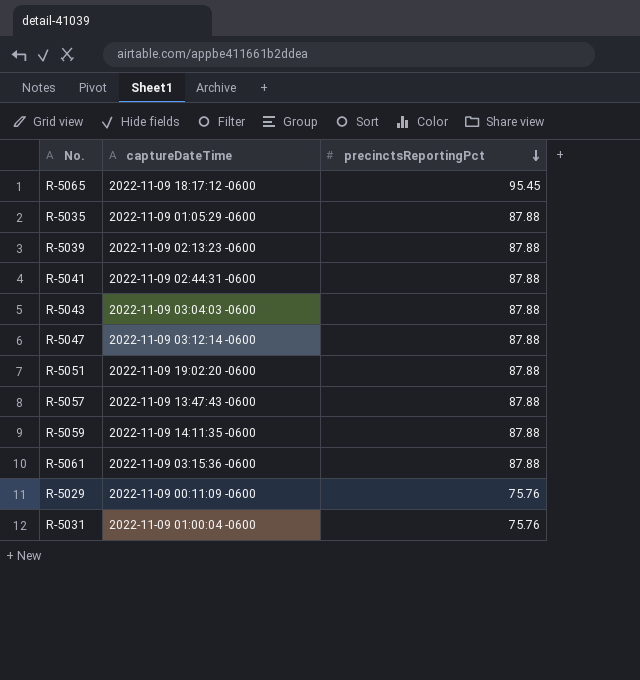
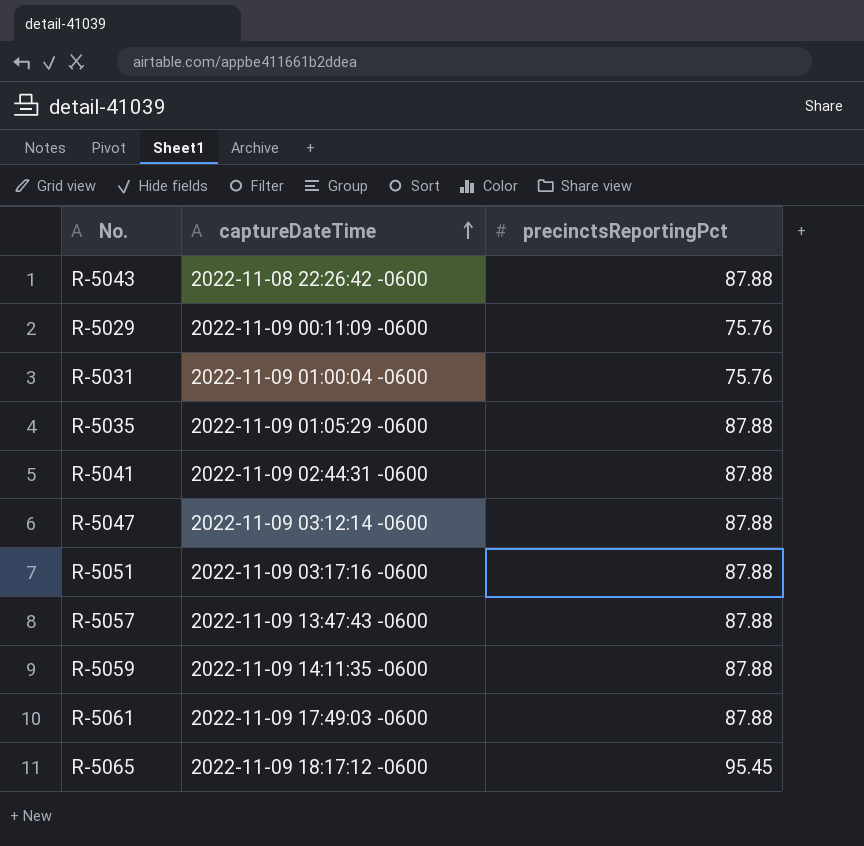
row order: precinctsReportingPct descending -> captureDateTime ascending
row R-5039: 2022-11-09 02:13:23 -0600 | 87.88 -> none
R-5043 | captureDateTime: 2022-11-09 03:04:03 -0600 -> 2022-11-08 22:26:42 -0600
R-5051 | captureDateTime: 2022-11-09 19:02:20 -0600 -> 2022-11-09 03:17:16 -0600
R-5061 | captureDateTime: 2022-11-09 03:15:36 -0600 -> 2022-11-09 17:49:03 -0600

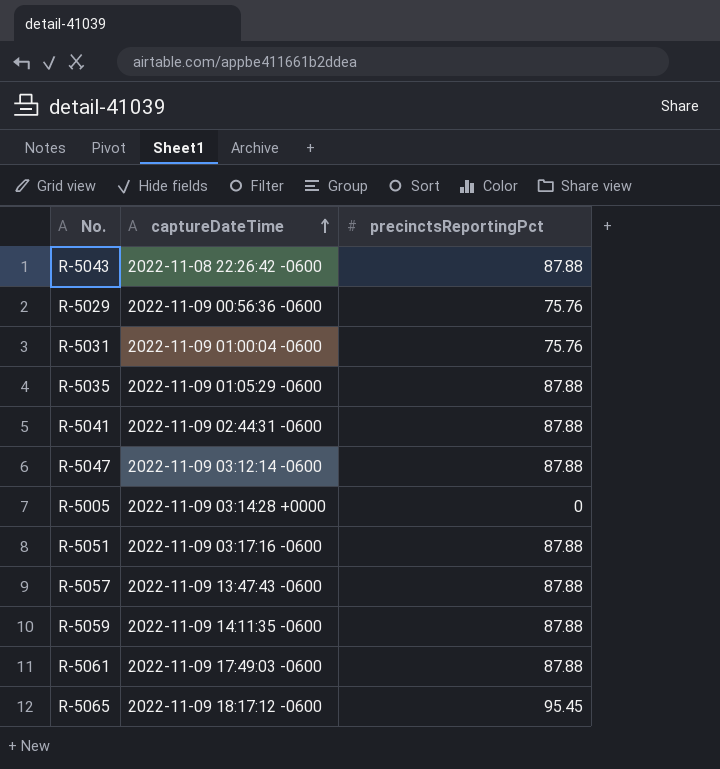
R-5029 | captureDateTime: 2022-11-09 00:11:09 -0600 -> 2022-11-09 00:56:36 -0600
row R-5005: none -> 2022-11-09 03:14:28 +0000 | 0

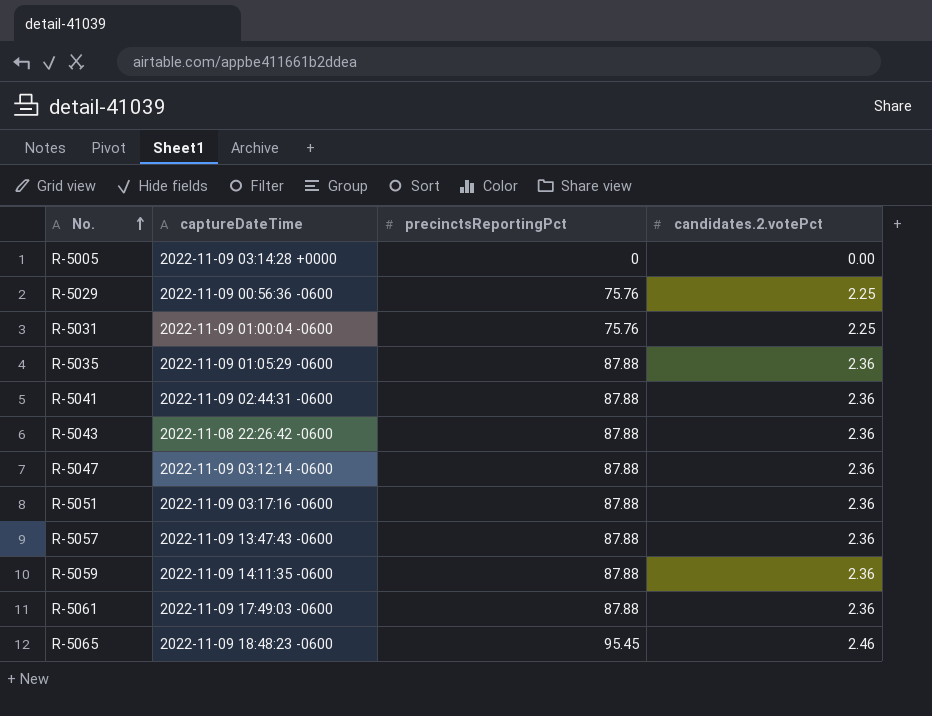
row order: captureDateTime ascending -> No. ascending
column candidates.2.votePct | position: none -> 4
R-5065 | captureDateTime: 2022-11-09 18:17:12 -0600 -> 2022-11-09 18:48:23 -0600

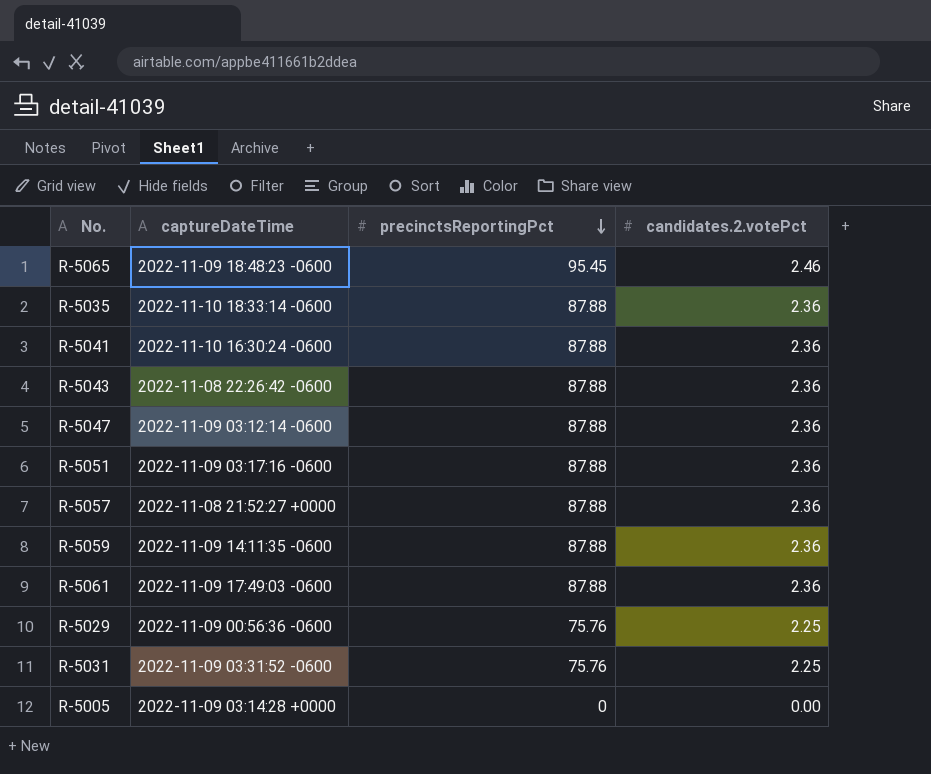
row order: No. ascending -> precinctsReportingPct descending
R-5035 | captureDateTime: 2022-11-09 01:05:29 -0600 -> 2022-11-10 18:33:14 -0600
R-5041 | captureDateTime: 2022-11-09 02:44:31 -0600 -> 2022-11-10 16:30:24 -0600
R-5057 | captureDateTime: 2022-11-09 13:47:43 -0600 -> 2022-11-08 21:52:27 +0000
R-5031 | captureDateTime: 2022-11-09 01:00:04 -0600 -> 2022-11-09 03:31:52 -0600

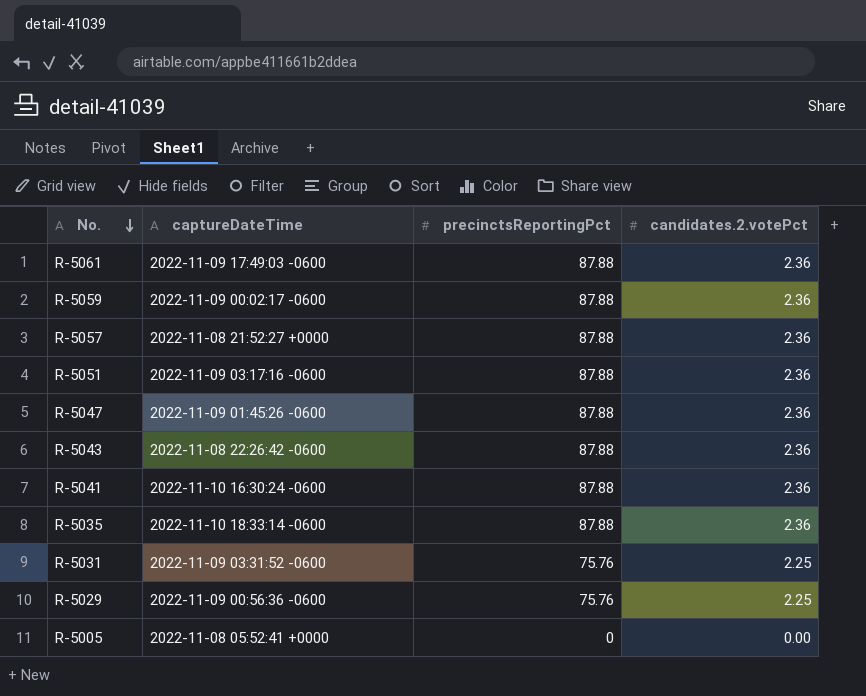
row order: precinctsReportingPct descending -> No. descending
row R-5065: 2022-11-09 18:48:23 -0600 | 95.45 | 2.46 -> none
R-5059 | captureDateTime: 2022-11-09 14:11:35 -0600 -> 2022-11-09 00:02:17 -0600
R-5047 | captureDateTime: 2022-11-09 03:12:14 -0600 -> 2022-11-09 01:45:26 -0600
R-5005 | captureDateTime: 2022-11-09 03:14:28 +0000 -> 2022-11-08 05:52:41 +0000

